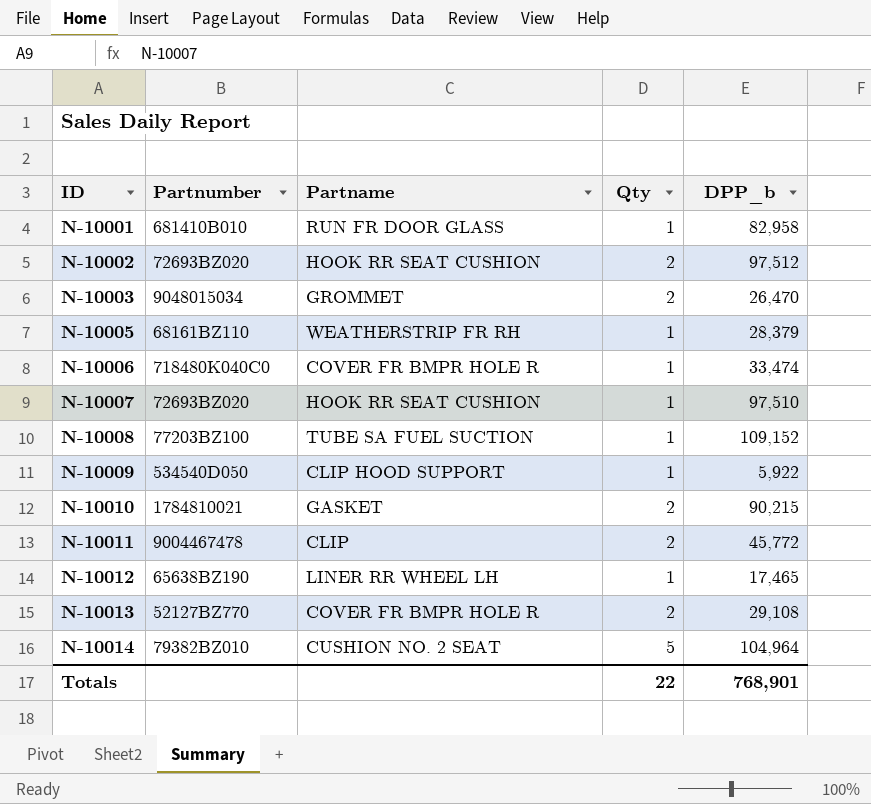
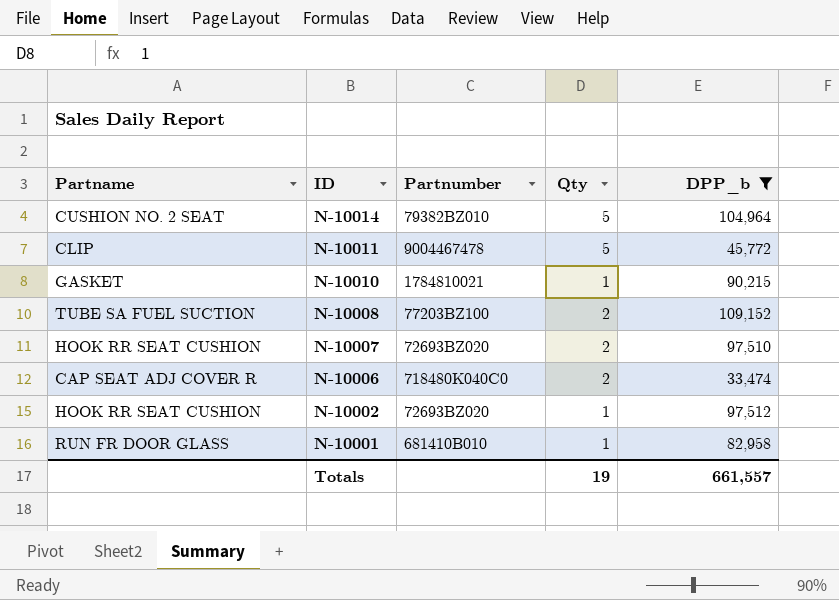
filter: none -> DPP_b >= 33,474
row order: ID ascending -> ID descending
column Partname | position: 3 -> 1
N-10011 | Qty: 2 -> 5
N-10010 | Qty: 2 -> 1
N-10008 | Qty: 1 -> 2
N-10007 | Qty: 1 -> 2
N-10006 | Partname: COVER FR BMPR HOLE R -> CAP SEAT ADJ COVER R
N-10006 | Qty: 1 -> 2
N-10002 | Qty: 2 -> 1
Totals | Qty: 22 -> 19
Totals | DPP_b: 768,901 -> 661,557

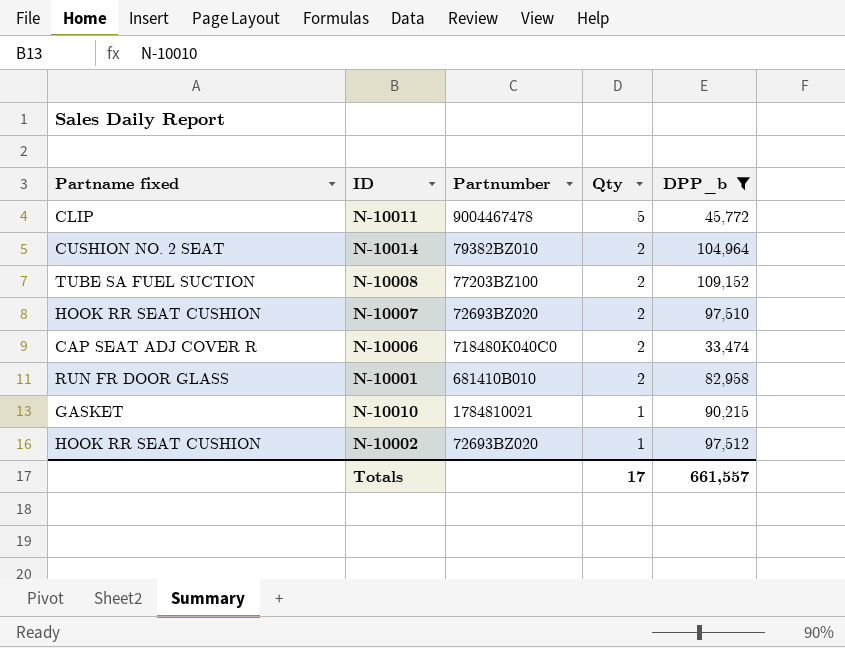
row order: ID descending -> Qty descending
column name: Partname -> Partname fixed
N-10014 | Qty: 5 -> 2
N-10001 | Qty: 1 -> 2
Totals | Qty: 19 -> 17

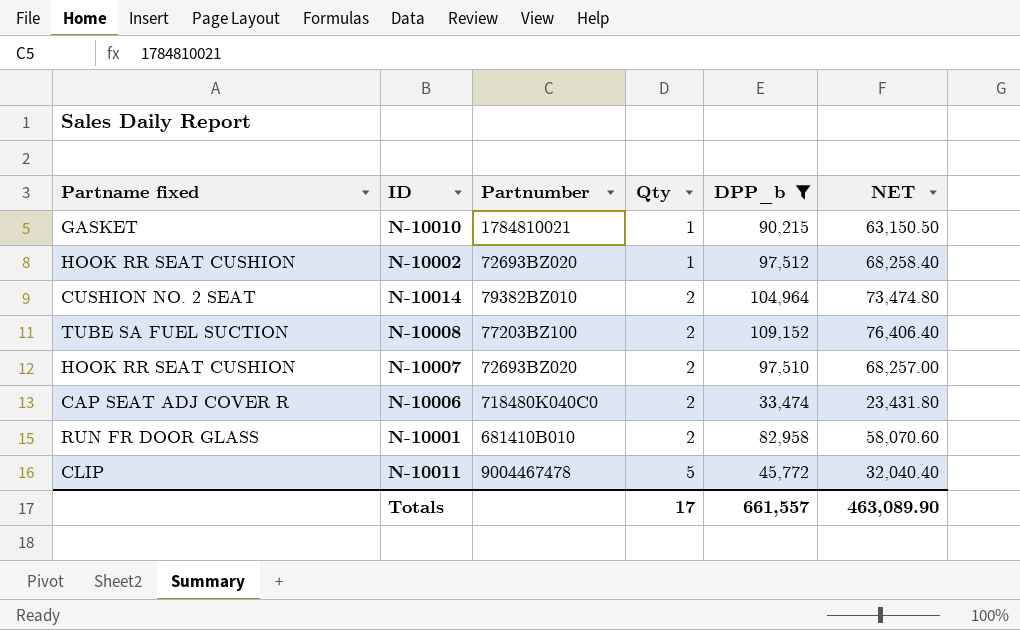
row order: Qty descending -> Qty ascending
column NET | formula: none -> [DPP_b] * 0.7

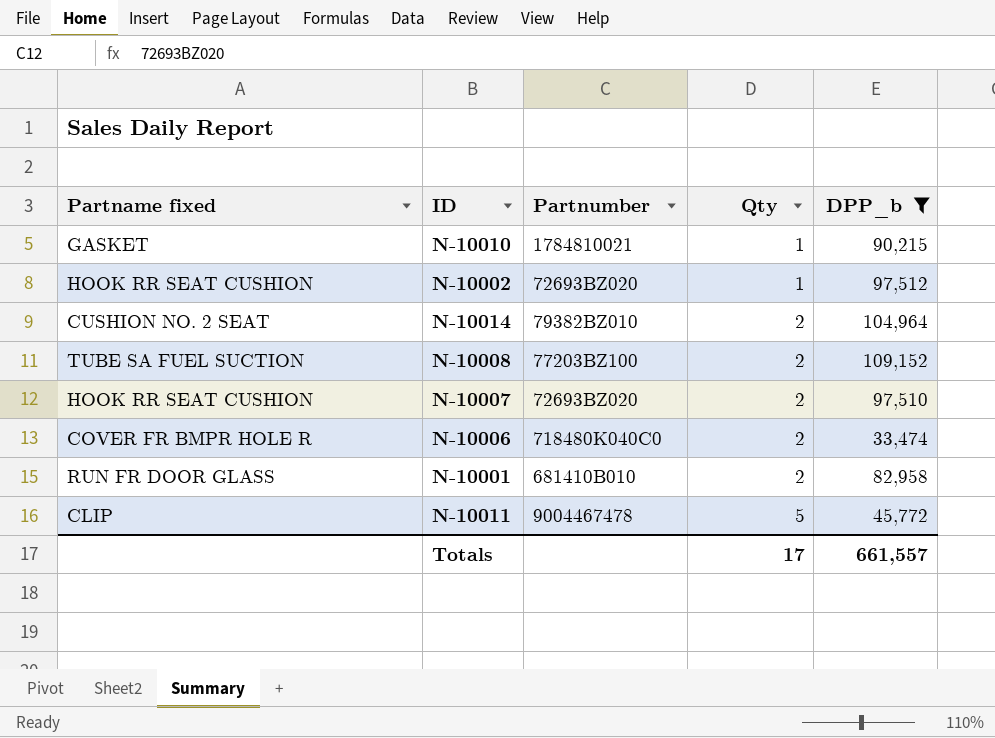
column NET | formula: [DPP_b] * 0.7 -> none
N-10006 | Partname fixed: CAP SEAT ADJ COVER R -> COVER FR BMPR HOLE R

